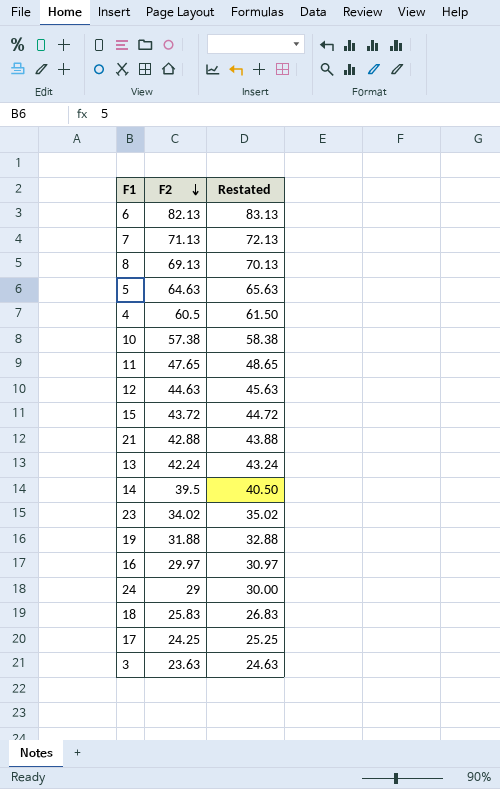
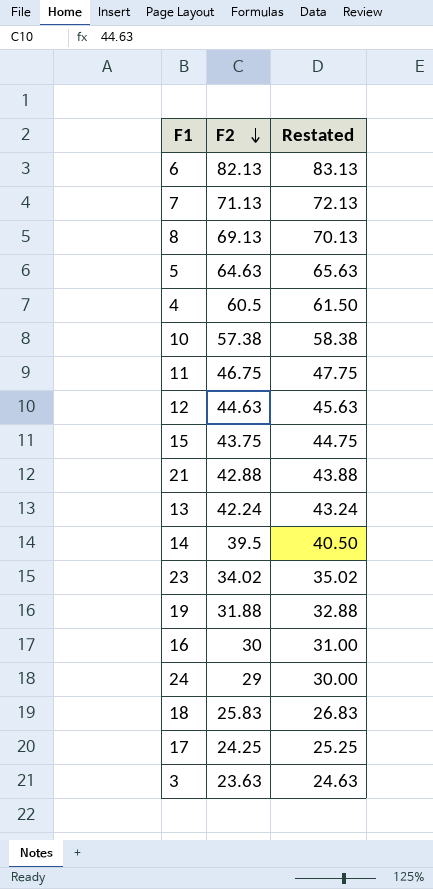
11 | F2: 47.65 -> 46.75
11 | Restated: 48.65 -> 47.75
15 | F2: 43.72 -> 43.75
15 | Restated: 44.72 -> 44.75
16 | F2: 29.97 -> 30
16 | Restated: 30.97 -> 31.00

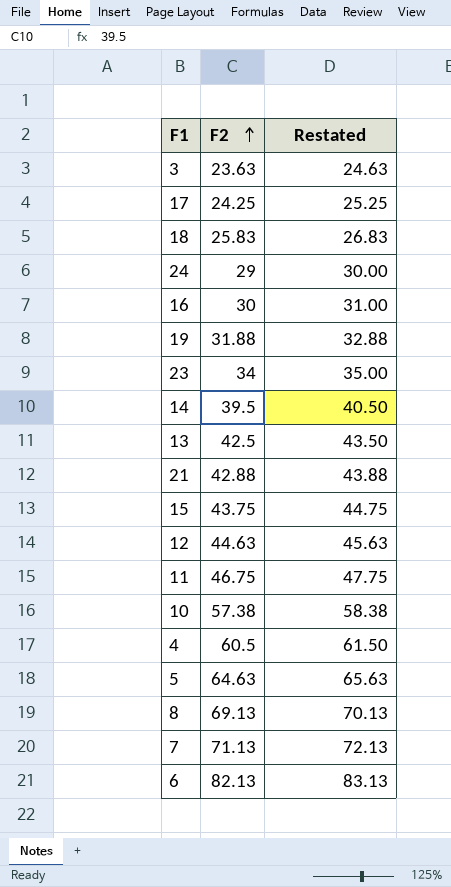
row order: F2 descending -> F2 ascending
23 | F2: 34.02 -> 34
23 | Restated: 35.02 -> 35.00
13 | F2: 42.24 -> 42.5
13 | Restated: 43.24 -> 43.50

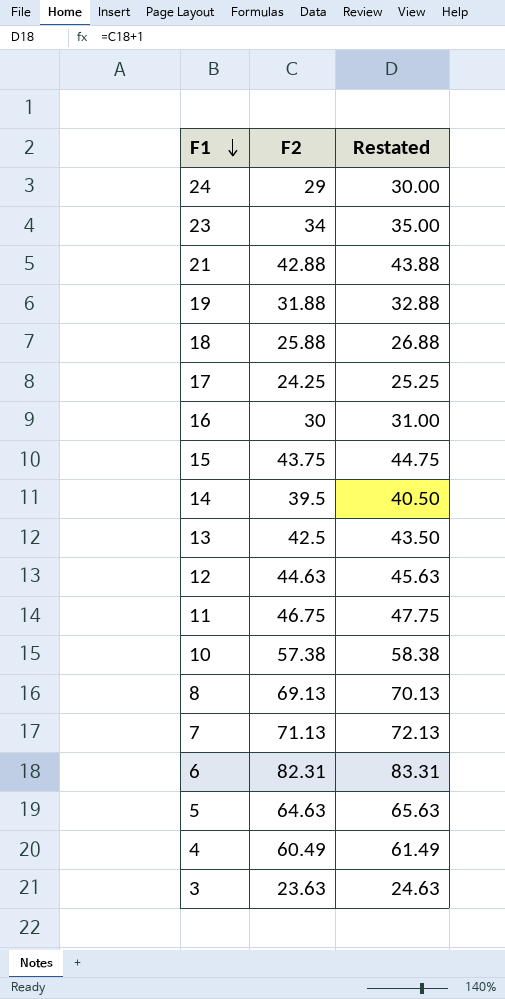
row order: F2 ascending -> F1 descending
18 | F2: 25.83 -> 25.88
18 | Restated: 26.83 -> 26.88
6 | F2: 82.13 -> 82.31
6 | Restated: 83.13 -> 83.31
4 | F2: 60.5 -> 60.49
4 | Restated: 61.50 -> 61.49

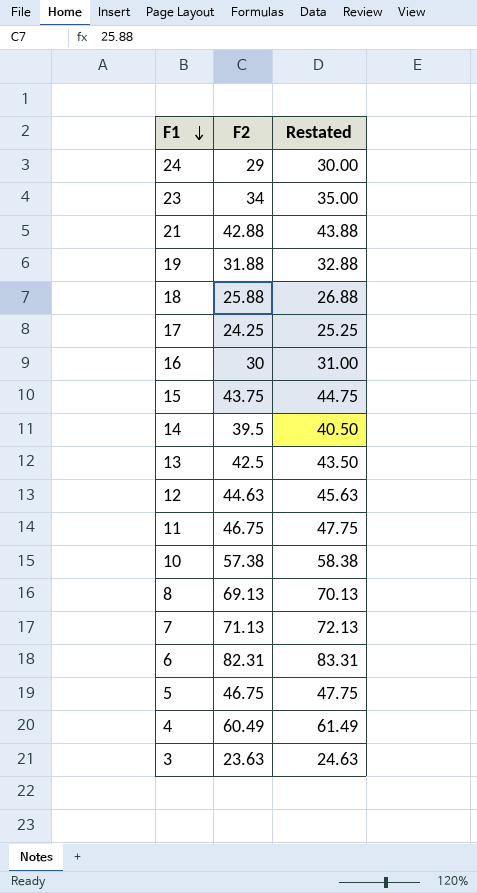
5 | F2: 64.63 -> 46.75
5 | Restated: 65.63 -> 47.75

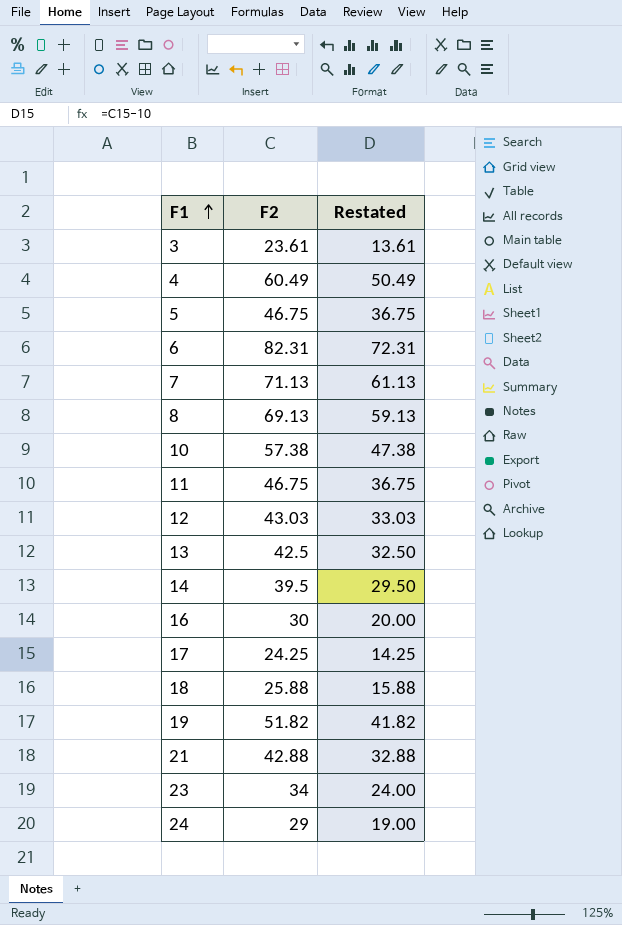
row order: F1 descending -> F1 ascending
column Restated | formula: [F2] + 1 -> [F2] - 10
row 15: 43.75 | 44.75 -> none
3 | F2: 23.63 -> 23.61
12 | F2: 44.63 -> 43.03
19 | F2: 31.88 -> 51.82

